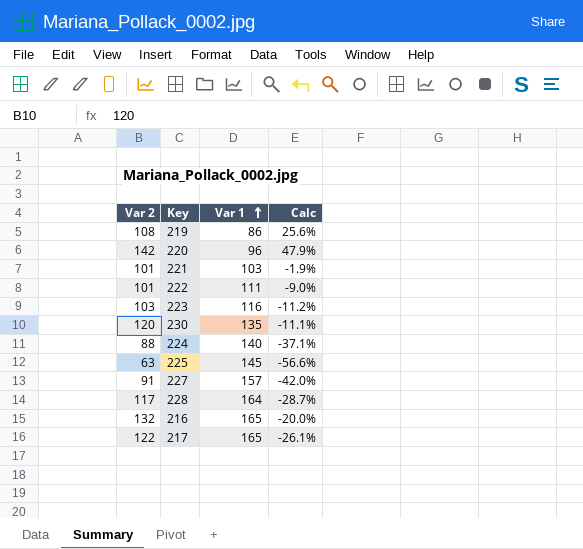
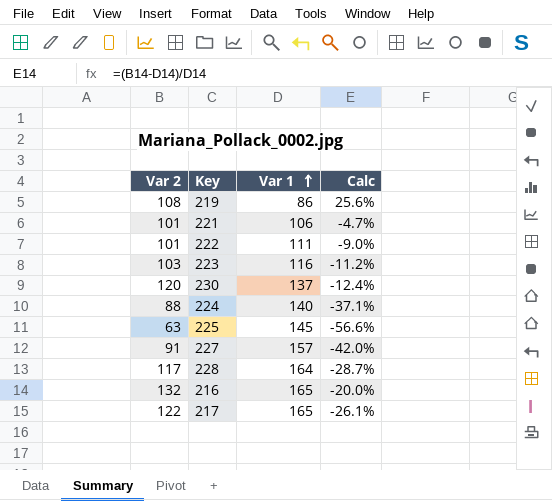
row 220: 142 | 96 | 47.9% -> none
221 | Var 1: 103 -> 106
221 | Calc: -1.9% -> -4.7%
230 | Var 1: 135 -> 137
230 | Calc: -11.1% -> -12.4%

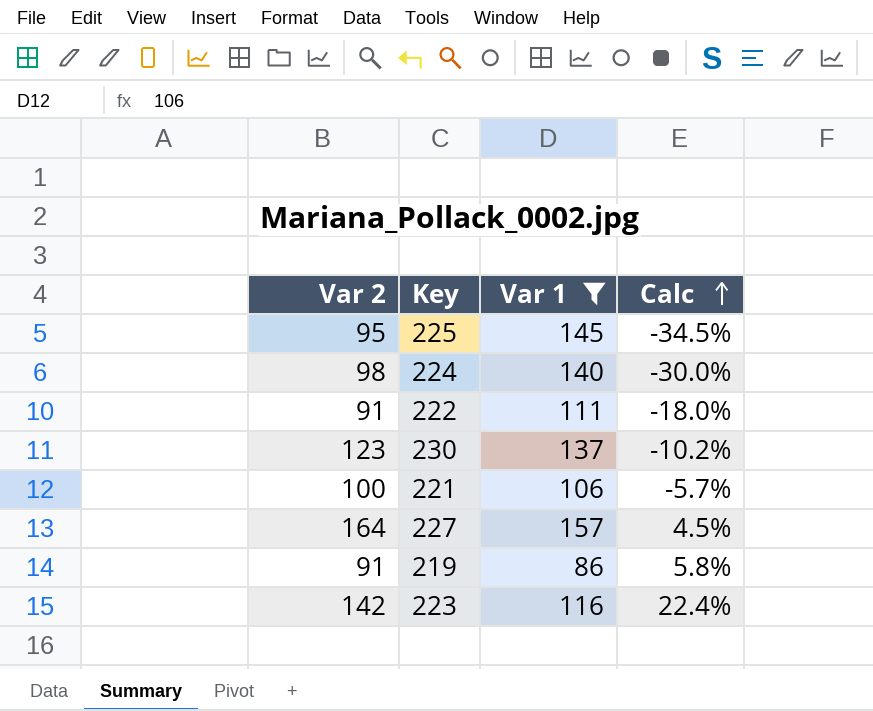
filter: none -> Var 1 <= 157
row order: Var 1 ascending -> Calc ascending
225 | Var 2: 63 -> 95
225 | Calc: -56.6% -> -34.5%
224 | Var 2: 88 -> 98
224 | Calc: -37.1% -> -30.0%
222 | Var 2: 101 -> 91
222 | Calc: -9.0% -> -18.0%
230 | Var 2: 120 -> 123
230 | Calc: -12.4% -> -10.2%
221 | Var 2: 101 -> 100
221 | Calc: -4.7% -> -5.7%
227 | Var 2: 91 -> 164
227 | Calc: -42.0% -> 4.5%
219 | Var 2: 108 -> 91
219 | Calc: 25.6% -> 5.8%
223 | Var 2: 103 -> 142
223 | Calc: -11.2% -> 22.4%

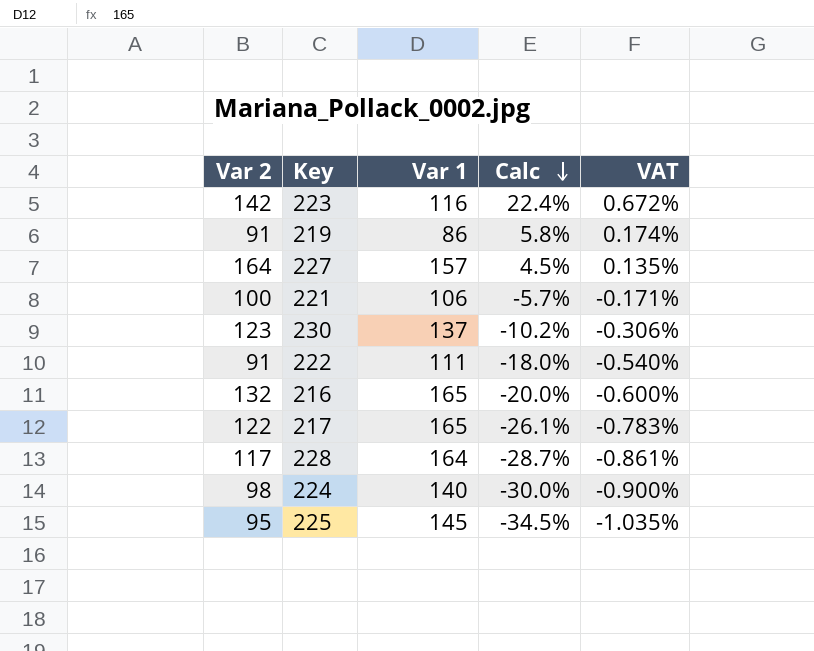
filter: Var 1 <= 157 -> none
row order: Calc ascending -> Calc descending
column VAT | formula: none -> [Calc] * 0.03

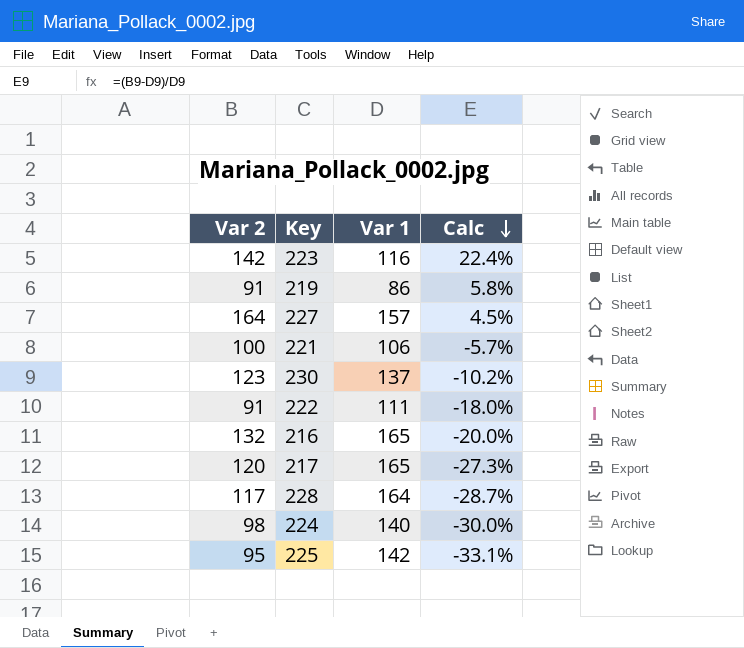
column VAT | formula: [Calc] * 0.03 -> none
217 | Var 2: 122 -> 120
217 | Calc: -26.1% -> -27.3%
225 | Var 1: 145 -> 142
225 | Calc: -34.5% -> -33.1%

